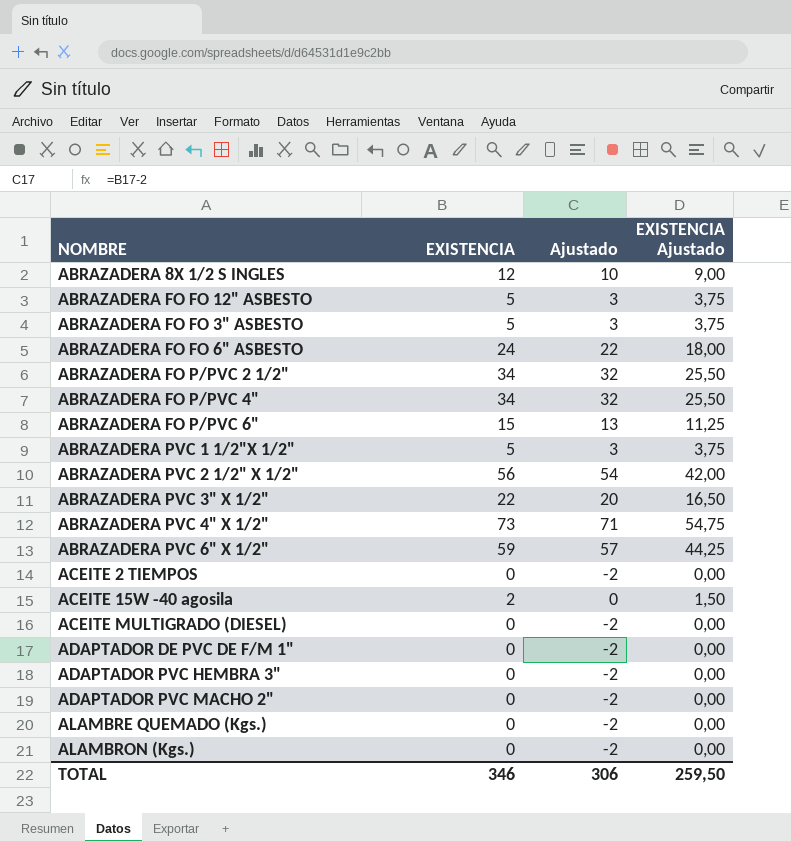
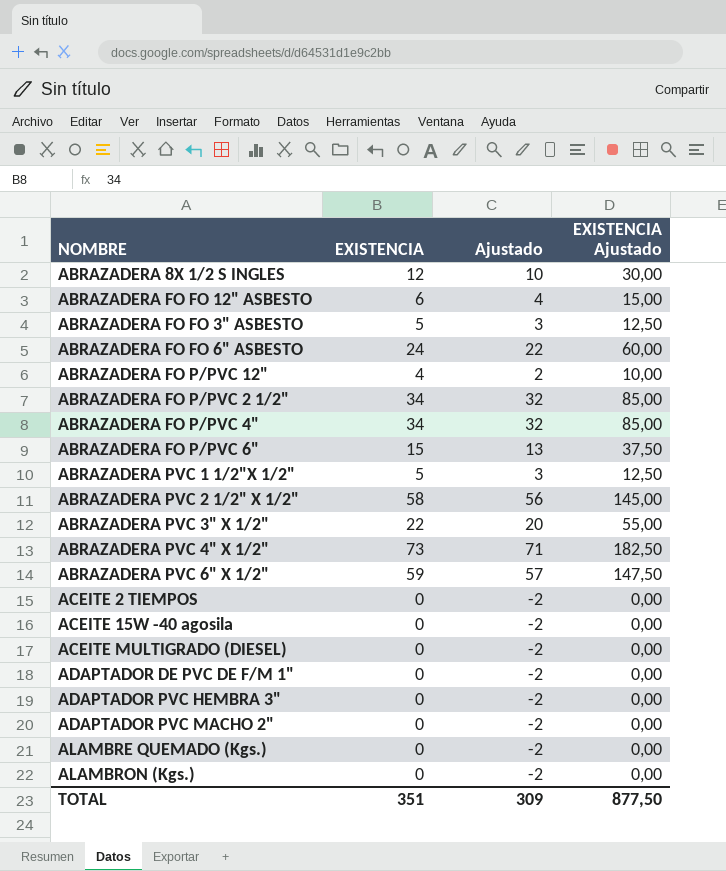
column EXISTENCIA Ajustado | formula: [EXISTENCIA] * 0,75 -> [EXISTENCIA] * 2,5
ABRAZADERA FO FO 12" ASBESTO | EXISTENCIA: 5 -> 6
ABRAZADERA FO FO 12" ASBESTO | Ajustado: 3 -> 4
row ABRAZADERA FO P/PVC 12": none -> 4 | 2 | 10,00
ABRAZADERA PVC 2 1/2" X 1/2" | EXISTENCIA: 56 -> 58
ABRAZADERA PVC 2 1/2" X 1/2" | Ajustado: 54 -> 56
ACEITE 15W -40 agosila | EXISTENCIA: 2 -> 0
ACEITE 15W -40 agosila | Ajustado: 0 -> -2
TOTAL | EXISTENCIA: 346 -> 351
TOTAL | Ajustado: 306 -> 309
TOTAL | EXISTENCIA Ajustado: 259,50 -> 877,50

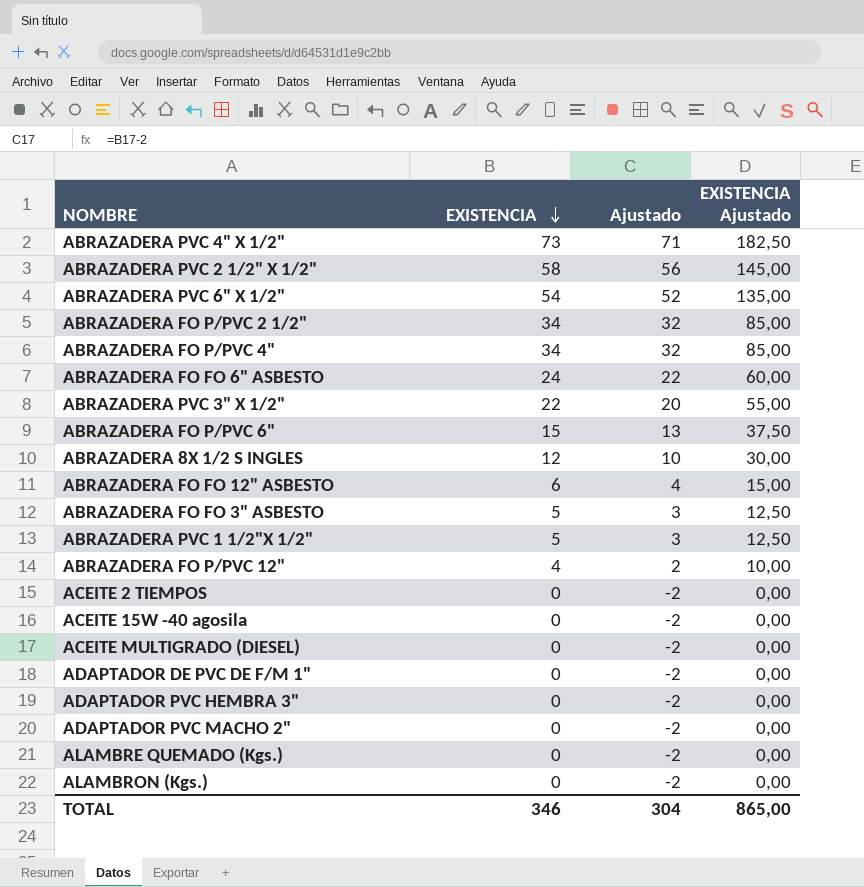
row order: none -> EXISTENCIA descending
ABRAZADERA PVC 6" X 1/2" | EXISTENCIA: 59 -> 54
ABRAZADERA PVC 6" X 1/2" | Ajustado: 57 -> 52
ABRAZADERA PVC 6" X 1/2" | EXISTENCIA Ajustado: 147,50 -> 135,00
TOTAL | EXISTENCIA: 351 -> 346
TOTAL | Ajustado: 309 -> 304
TOTAL | EXISTENCIA Ajustado: 877,50 -> 865,00

